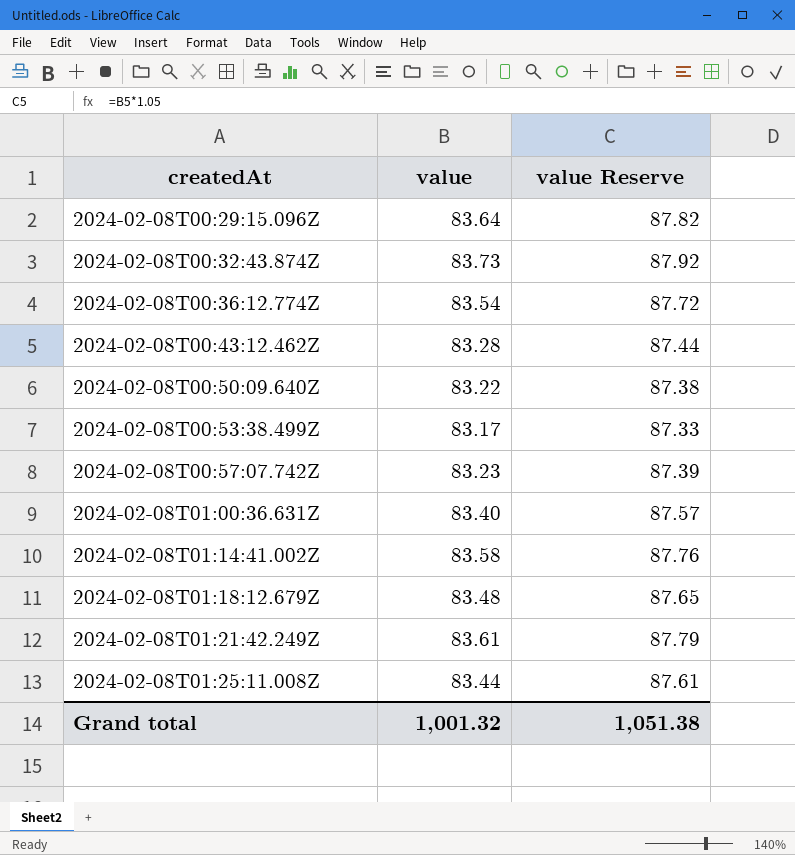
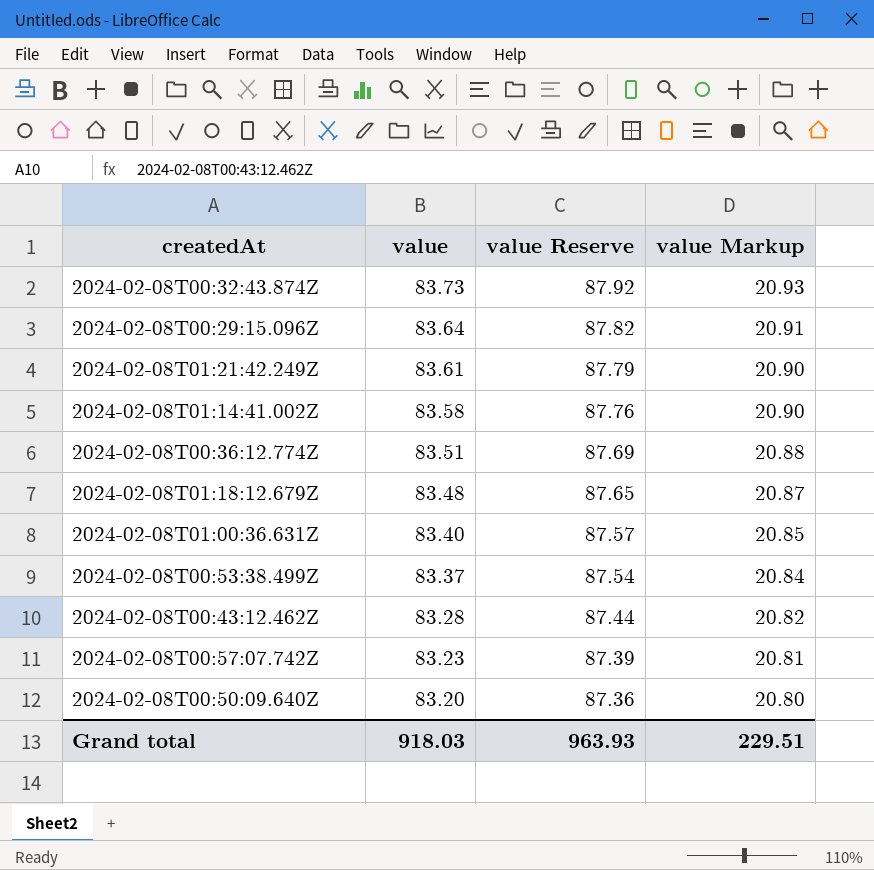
row order: createdAt ascending -> value descending
column value Markup | formula: none -> [value] * 0.25
row 2024-02-08T01:25:11.008Z: 83.44 | 87.61 -> none
2024-02-08T00:36:12.774Z | value: 83.54 -> 83.51
2024-02-08T00:36:12.774Z | value Reserve: 87.72 -> 87.69
2024-02-08T00:53:38.499Z | value: 83.17 -> 83.37
2024-02-08T00:53:38.499Z | value Reserve: 87.33 -> 87.54
2024-02-08T00:50:09.640Z | value: 83.22 -> 83.20
2024-02-08T00:50:09.640Z | value Reserve: 87.38 -> 87.36
Grand total | value: 1,001.32 -> 918.03
Grand total | value Reserve: 1,051.38 -> 963.93

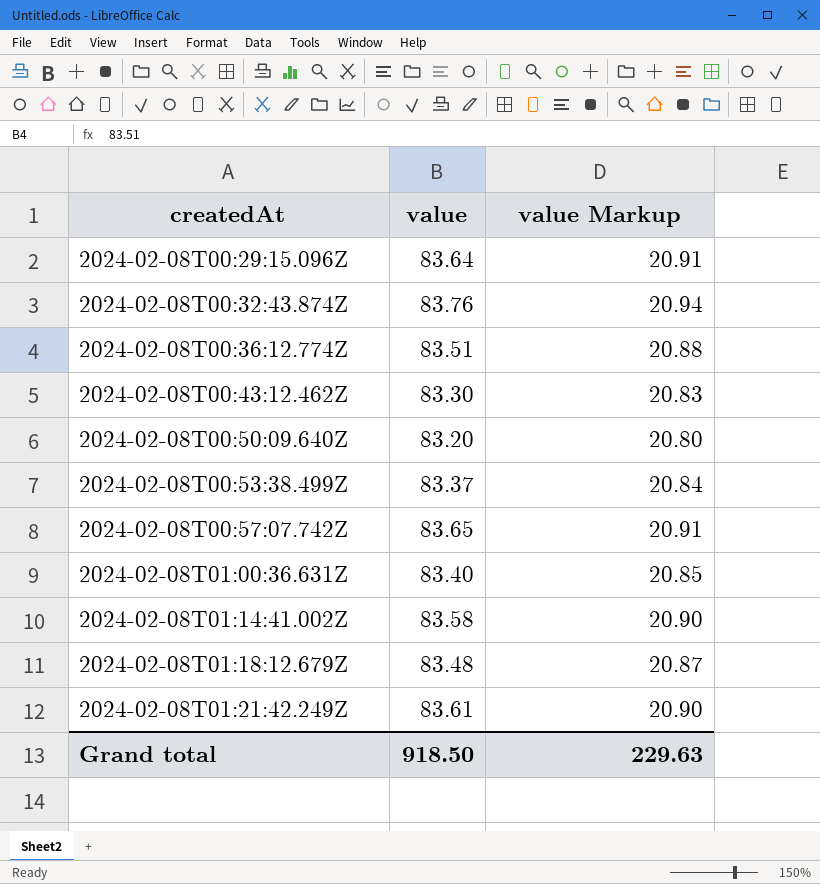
row order: value descending -> createdAt ascending
column value Reserve | formula: [value] * 1.05 -> none
2024-02-08T00:32:43.874Z | value: 83.73 -> 83.76
2024-02-08T00:32:43.874Z | value Markup: 20.93 -> 20.94
2024-02-08T00:43:12.462Z | value: 83.28 -> 83.30
2024-02-08T00:43:12.462Z | value Markup: 20.82 -> 20.83
2024-02-08T00:57:07.742Z | value: 83.23 -> 83.65
2024-02-08T00:57:07.742Z | value Markup: 20.81 -> 20.91
Grand total | value: 918.03 -> 918.50
Grand total | value Markup: 229.51 -> 229.63

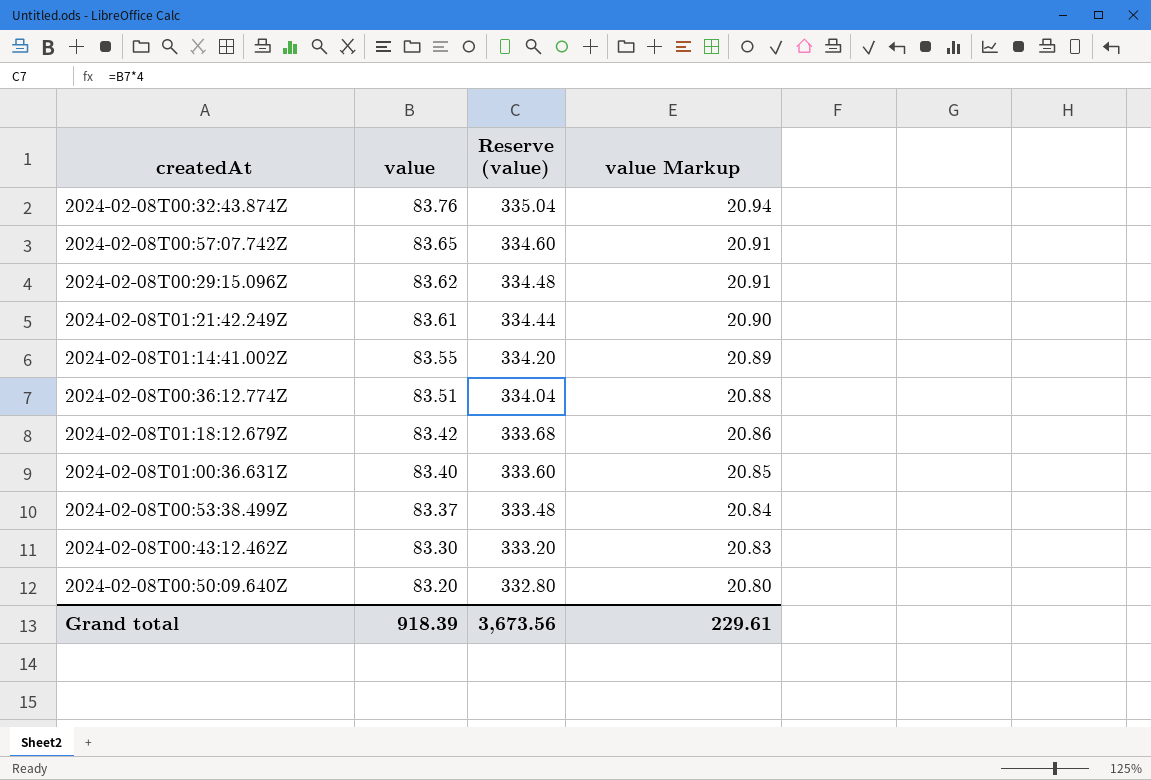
row order: createdAt ascending -> value descending
column Reserve (value) | formula: none -> [value] * 4
2024-02-08T00:29:15.096Z | value: 83.64 -> 83.62
2024-02-08T01:14:41.002Z | value: 83.58 -> 83.55
2024-02-08T01:14:41.002Z | value Markup: 20.90 -> 20.89
2024-02-08T01:18:12.679Z | value: 83.48 -> 83.42
2024-02-08T01:18:12.679Z | value Markup: 20.87 -> 20.86
Grand total | value: 918.50 -> 918.39
Grand total | value Markup: 229.63 -> 229.61

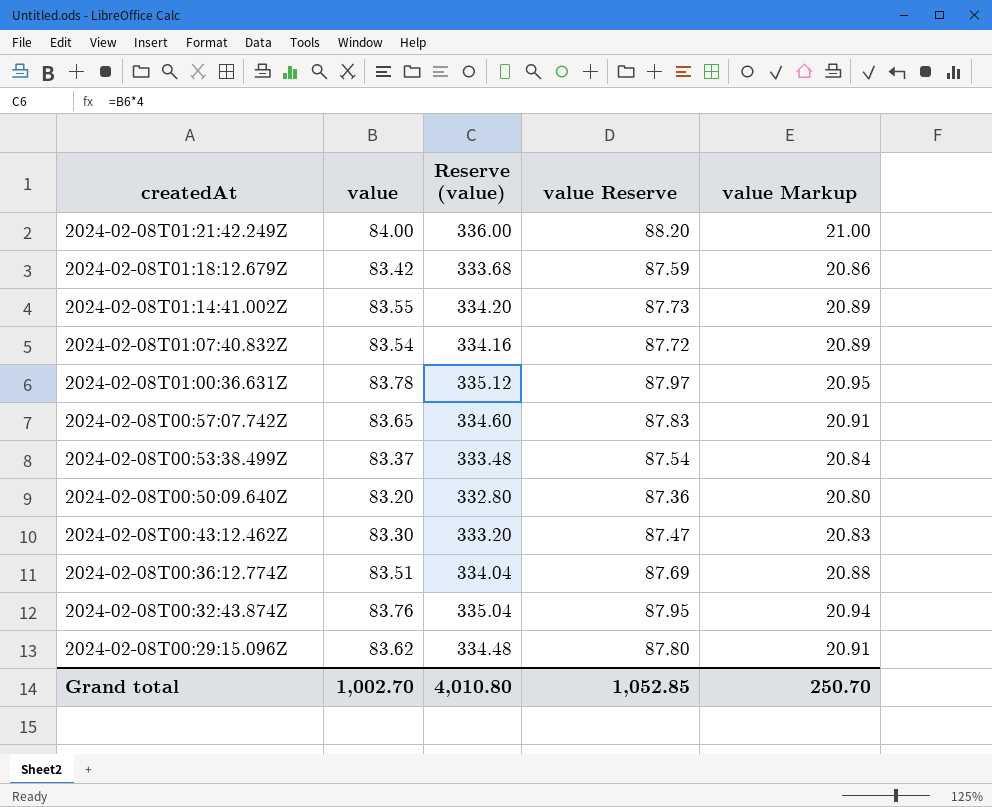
row order: value descending -> createdAt descending
column value Reserve | formula: none -> [value] * 1.05
2024-02-08T01:21:42.249Z | value: 83.61 -> 84.00
2024-02-08T01:21:42.249Z | Reserve (value): 334.44 -> 336.00
2024-02-08T01:21:42.249Z | value Markup: 20.90 -> 21.00
row 2024-02-08T01:07:40.832Z: none -> 83.54 | 334.16 | 87.72 | 20.89
2024-02-08T01:00:36.631Z | value: 83.40 -> 83.78
2024-02-08T01:00:36.631Z | Reserve (value): 333.60 -> 335.12
2024-02-08T01:00:36.631Z | value Markup: 20.85 -> 20.95
Grand total | value: 918.39 -> 1,002.70
Grand total | Reserve (value): 3,673.56 -> 4,010.80
Grand total | value Markup: 229.61 -> 250.70

